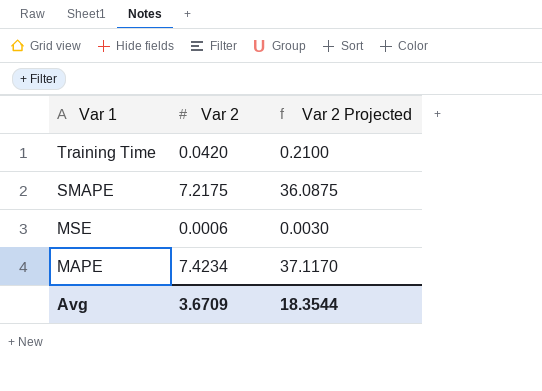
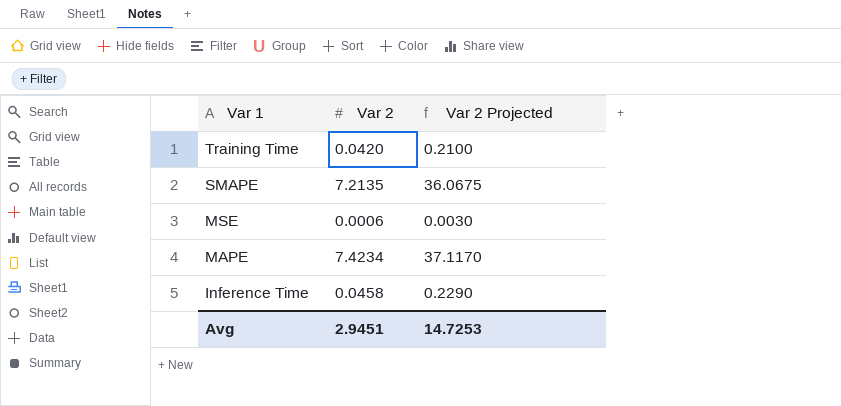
SMAPE | Var 2: 7.2175 -> 7.2135
SMAPE | Var 2 Projected: 36.0875 -> 36.0675
row Inference Time: none -> 0.0458 | 0.2290
Avg | Var 2: 3.6709 -> 2.9451
Avg | Var 2 Projected: 18.3544 -> 14.7253

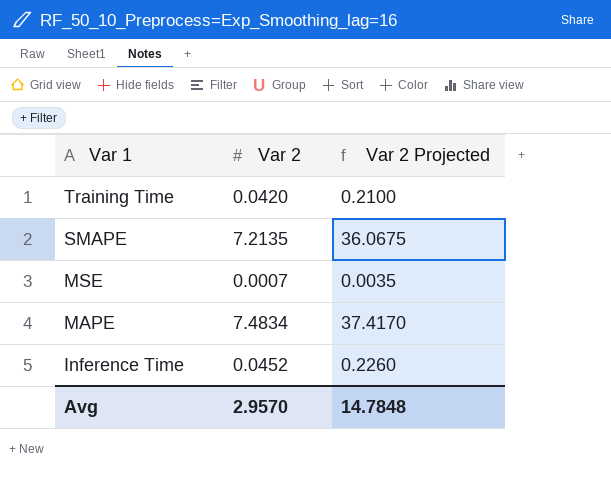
MSE | Var 2: 0.0006 -> 0.0007
MSE | Var 2 Projected: 0.0030 -> 0.0035
MAPE | Var 2: 7.4234 -> 7.4834
MAPE | Var 2 Projected: 37.1170 -> 37.4170
Inference Time | Var 2: 0.0458 -> 0.0452
Inference Time | Var 2 Projected: 0.2290 -> 0.2260
Avg | Var 2: 2.9451 -> 2.9570
Avg | Var 2 Projected: 14.7253 -> 14.7848

